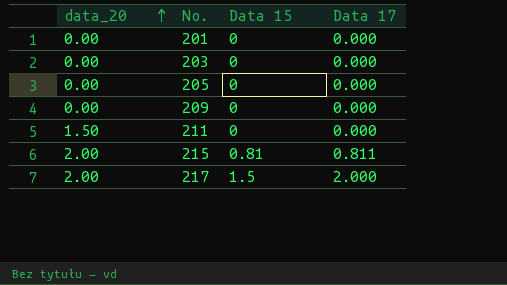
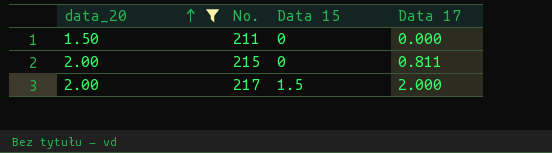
filter: none -> data_20 != 0.00
215 | Data 15: 0.81 -> 0

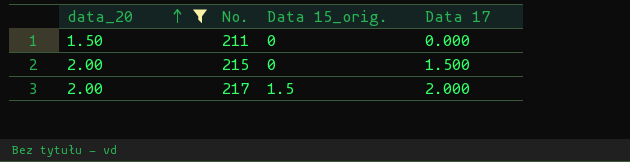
column name: Data 15 -> Data 15_orig.
215 | Data 17: 0.811 -> 1.500

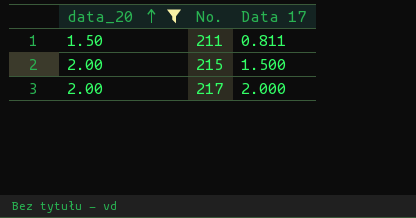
column Data 15_orig. | position: 3 -> none
211 | Data 17: 0.000 -> 0.811

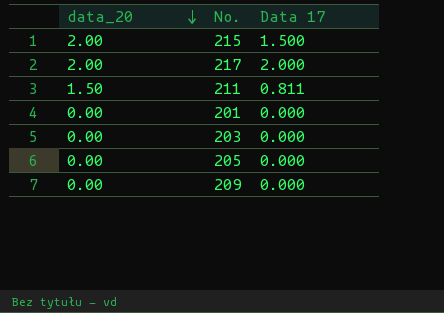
filter: data_20 != 0.00 -> none
row order: data_20 ascending -> data_20 descending

